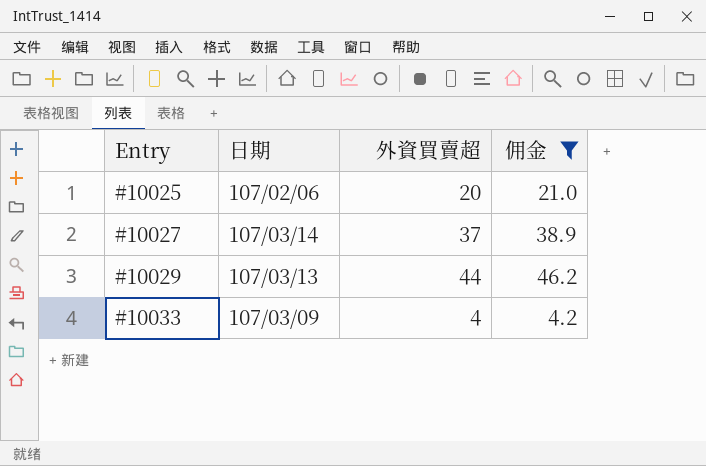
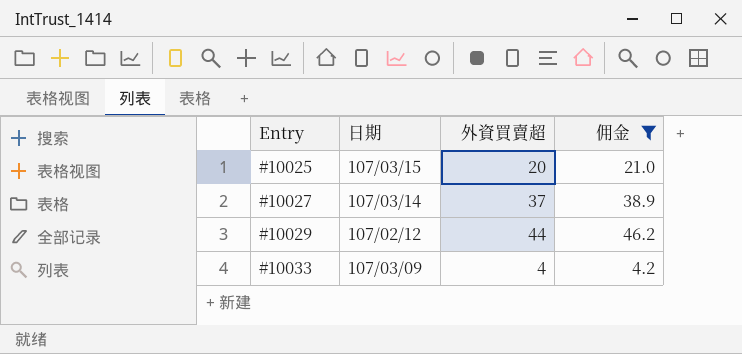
#10025 | 日期: 107/02/06 -> 107/03/15
#10029 | 日期: 107/03/13 -> 107/02/12

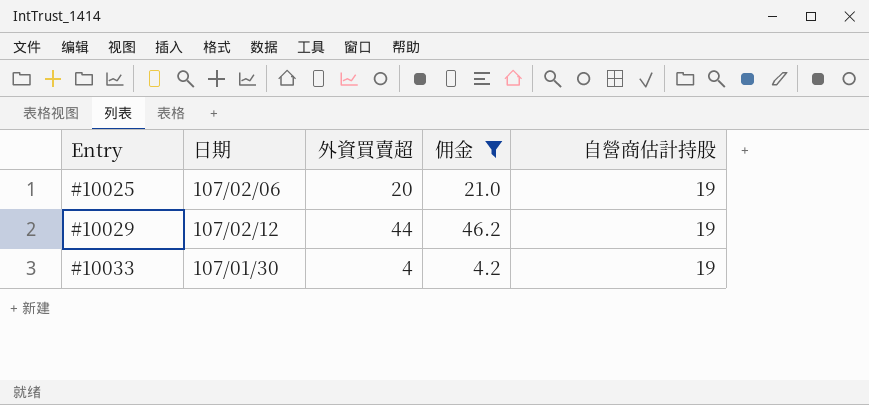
column 自營商估計持股 | position: none -> 5
row #10027: 107/03/14 | 37 | 38.9 -> none
#10025 | 日期: 107/03/15 -> 107/02/06
#10033 | 日期: 107/03/09 -> 107/01/30

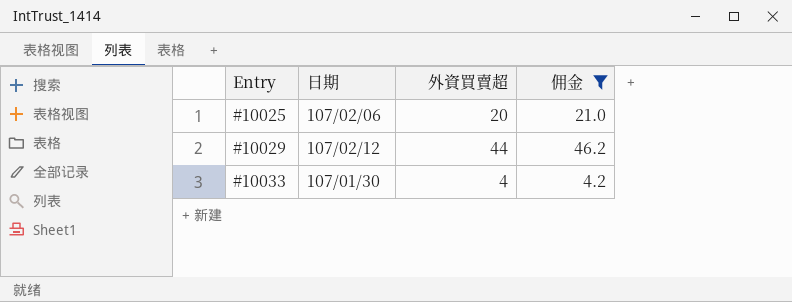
column 自營商估計持股 | position: 5 -> none

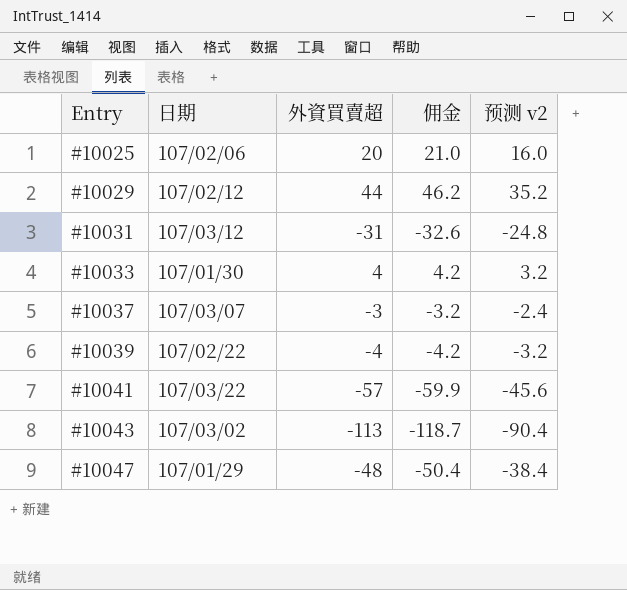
filter: 佣金 >= 4.2 -> none
column 预测 v2 | formula: none -> [外資買賣超] * 0.8

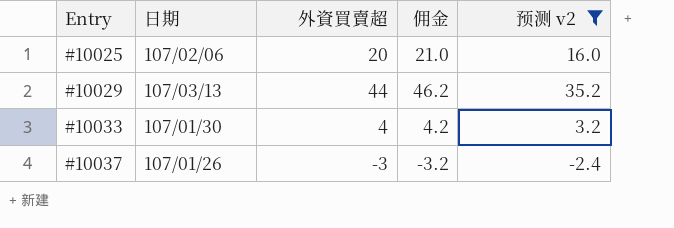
filter: none -> 预测 v2 >= -2.4
#10029 | 日期: 107/02/12 -> 107/03/13
#10037 | 日期: 107/03/07 -> 107/01/26

